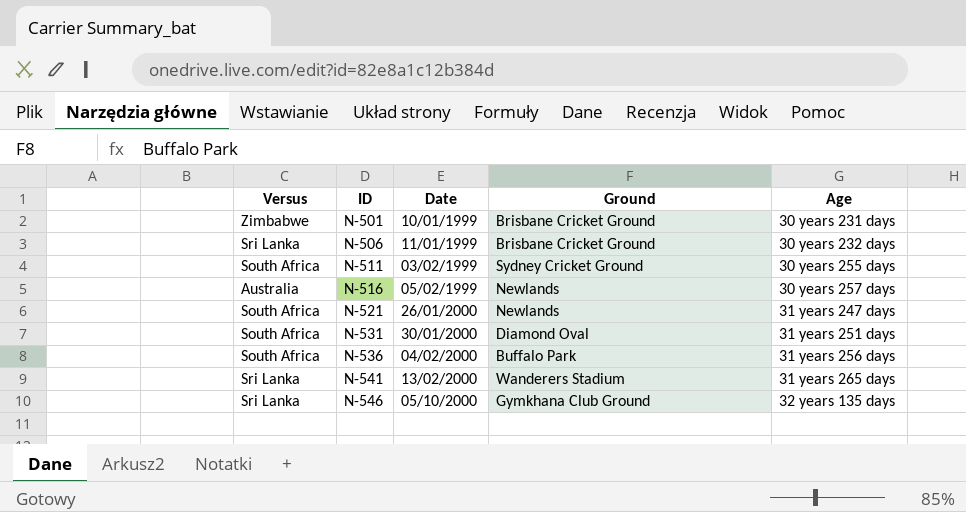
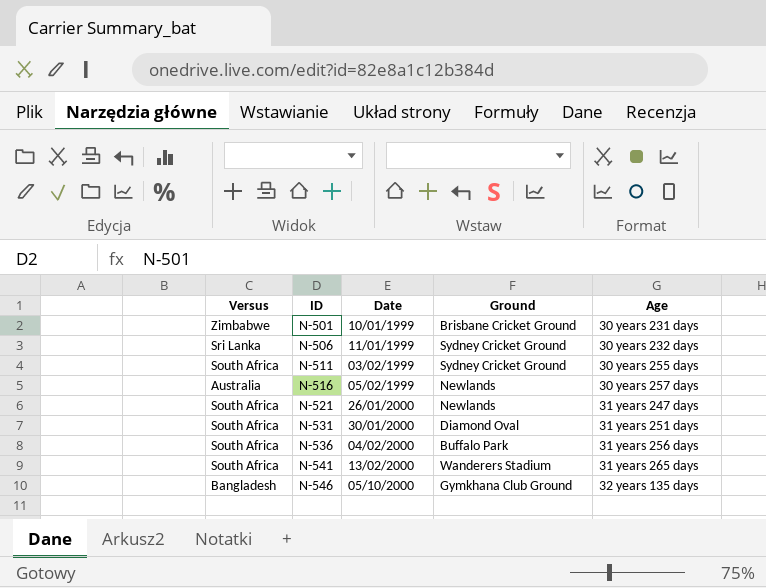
N-506 | Ground: Brisbane Cricket Ground -> Sydney Cricket Ground
N-541 | Versus: Sri Lanka -> South Africa
N-546 | Versus: Sri Lanka -> Bangladesh

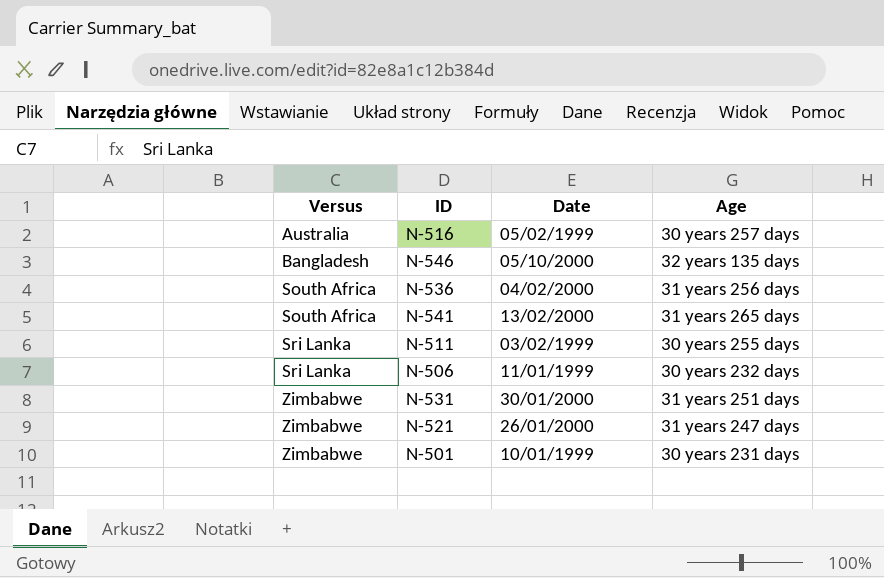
row order: ID ascending -> Versus ascending
column Ground | position: 4 -> none
N-511 | Versus: South Africa -> Sri Lanka
N-531 | Versus: South Africa -> Zimbabwe
N-521 | Versus: South Africa -> Zimbabwe

